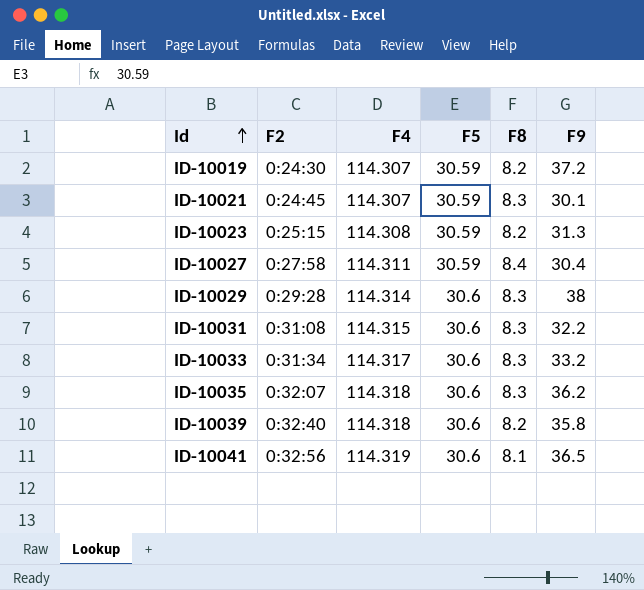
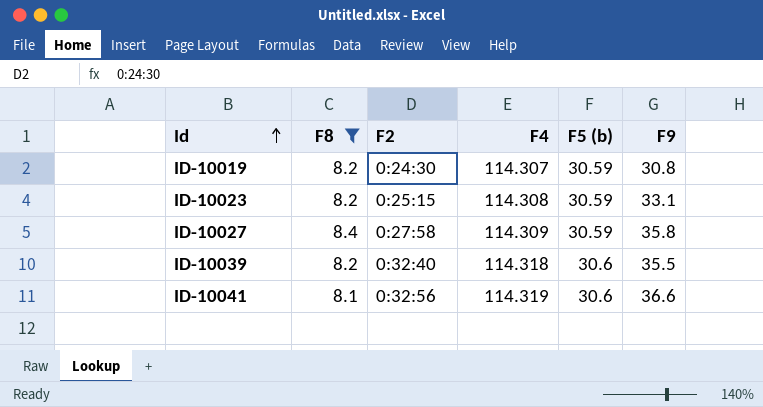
filter: none -> F8 != 8.3
column F8 | position: 5 -> 2
column name: F5 -> F5 (b)
ID-10019 | F9: 37.2 -> 30.8
ID-10023 | F9: 31.3 -> 33.1
ID-10027 | F4: 114.311 -> 114.309
ID-10027 | F9: 30.4 -> 35.8
ID-10039 | F9: 35.8 -> 35.5
ID-10041 | F9: 36.5 -> 36.6

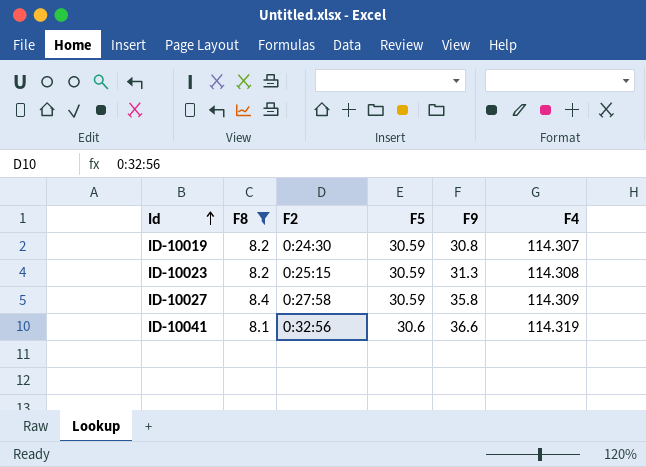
column name: F5 (b) -> F5
column F4 | position: 4 -> 6
row ID-10039: 8.2 | 0:32:40 | 114.318 | 30.6 | 35.5 -> none
ID-10023 | F9: 33.1 -> 31.3

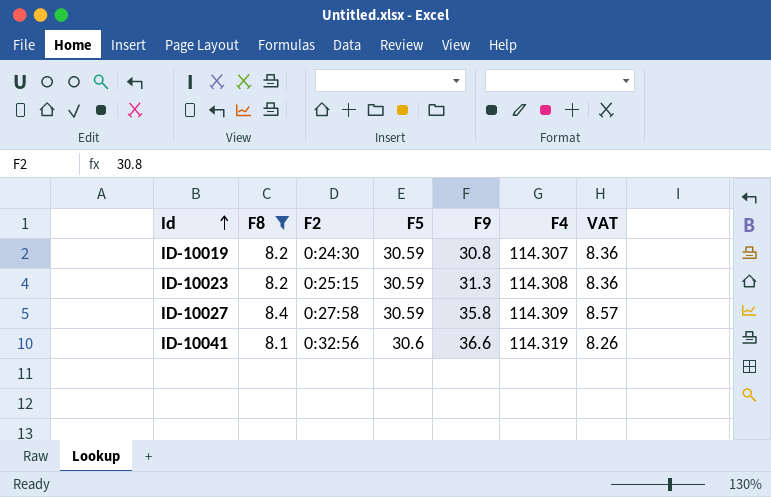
column VAT | formula: none -> [F8] * 1.02

